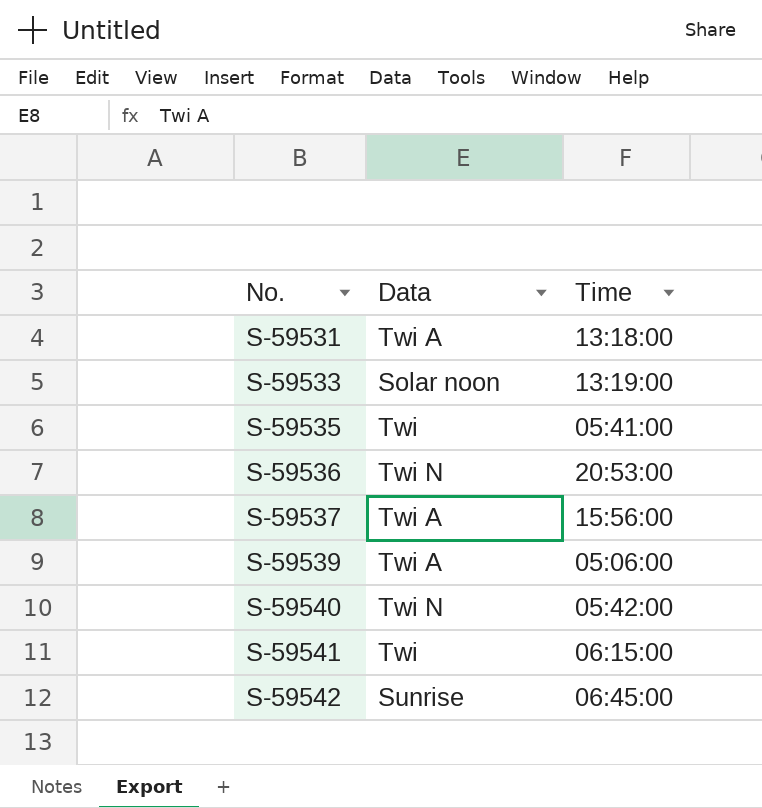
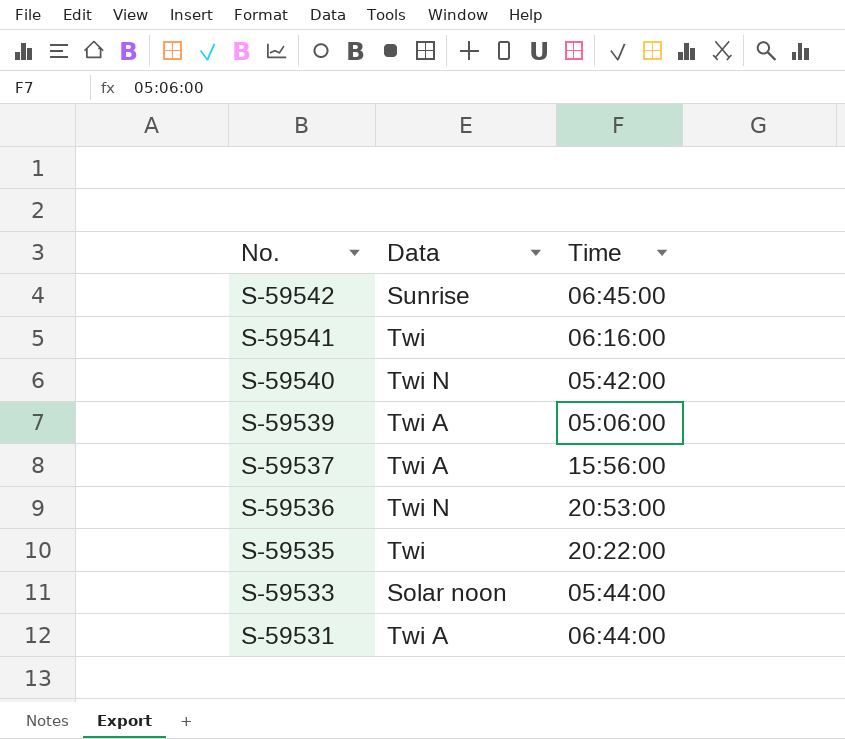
row order: No. ascending -> No. descending
S-59541 | Time: 06:15:00 -> 06:16:00
S-59535 | Time: 05:41:00 -> 20:22:00
S-59533 | Time: 13:19:00 -> 05:44:00
S-59531 | Time: 13:18:00 -> 06:44:00

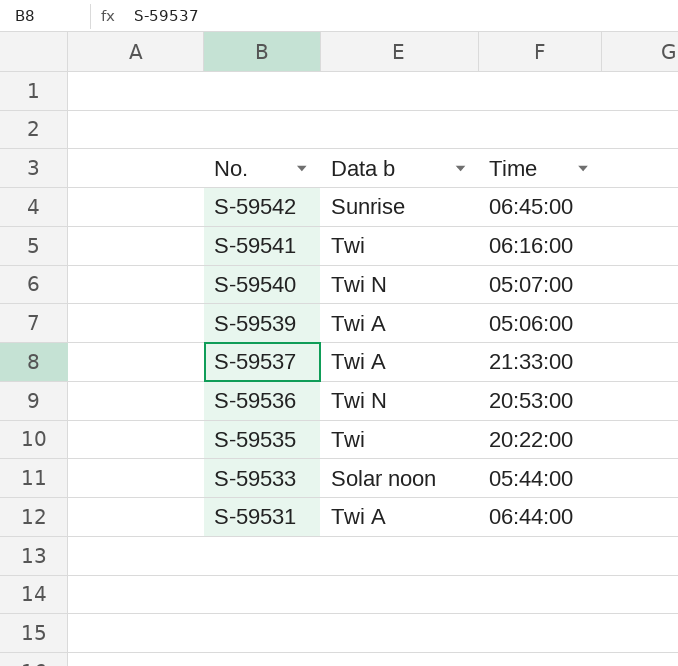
column name: Data -> Data b
S-59540 | Time: 05:42:00 -> 05:07:00
S-59537 | Time: 15:56:00 -> 21:33:00

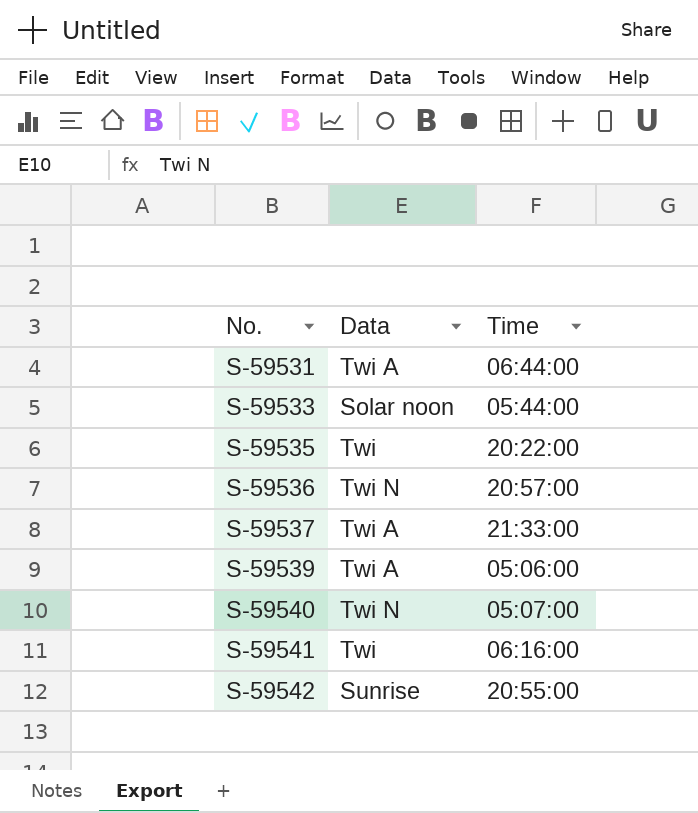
row order: No. descending -> No. ascending
column name: Data b -> Data
S-59536 | Time: 20:53:00 -> 20:57:00
S-59542 | Time: 06:45:00 -> 20:55:00

